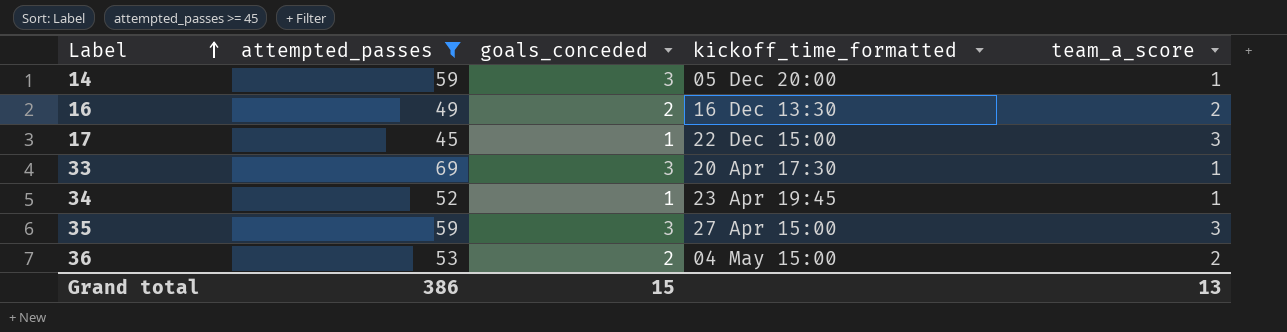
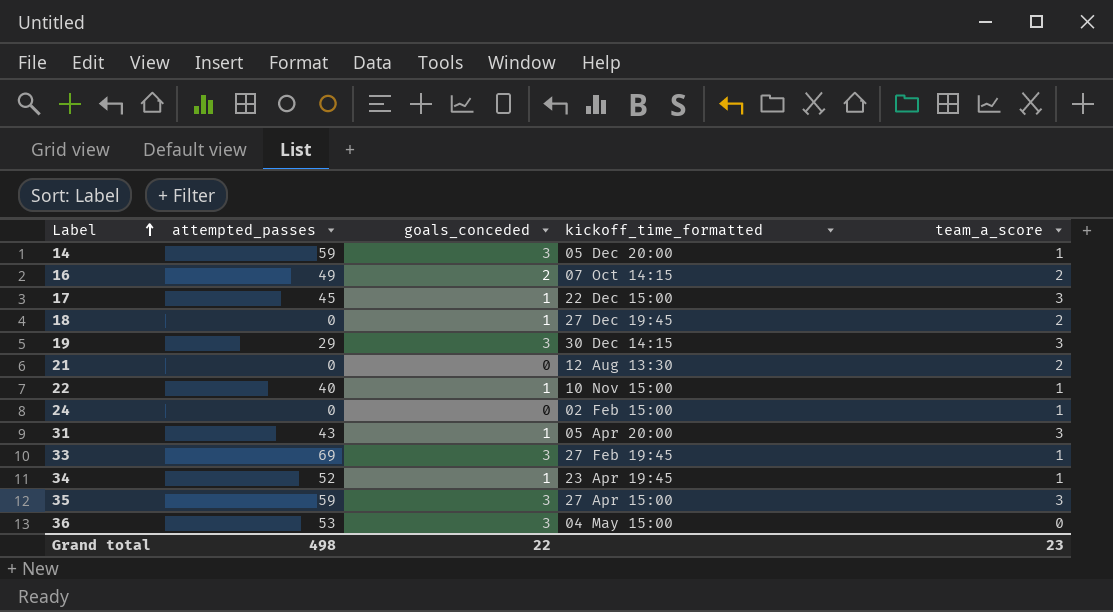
filter: attempted_passes >= 45 -> none
16 | kickoff_time_formatted: 16 Dec 13:30 -> 07 Oct 14:15
33 | kickoff_time_formatted: 20 Apr 17:30 -> 27 Feb 19:45
36 | goals_conceded: 2 -> 3
36 | team_a_score: 2 -> 0
Grand total | attempted_passes: 386 -> 498
Grand total | goals_conceded: 15 -> 22
Grand total | team_a_score: 13 -> 23

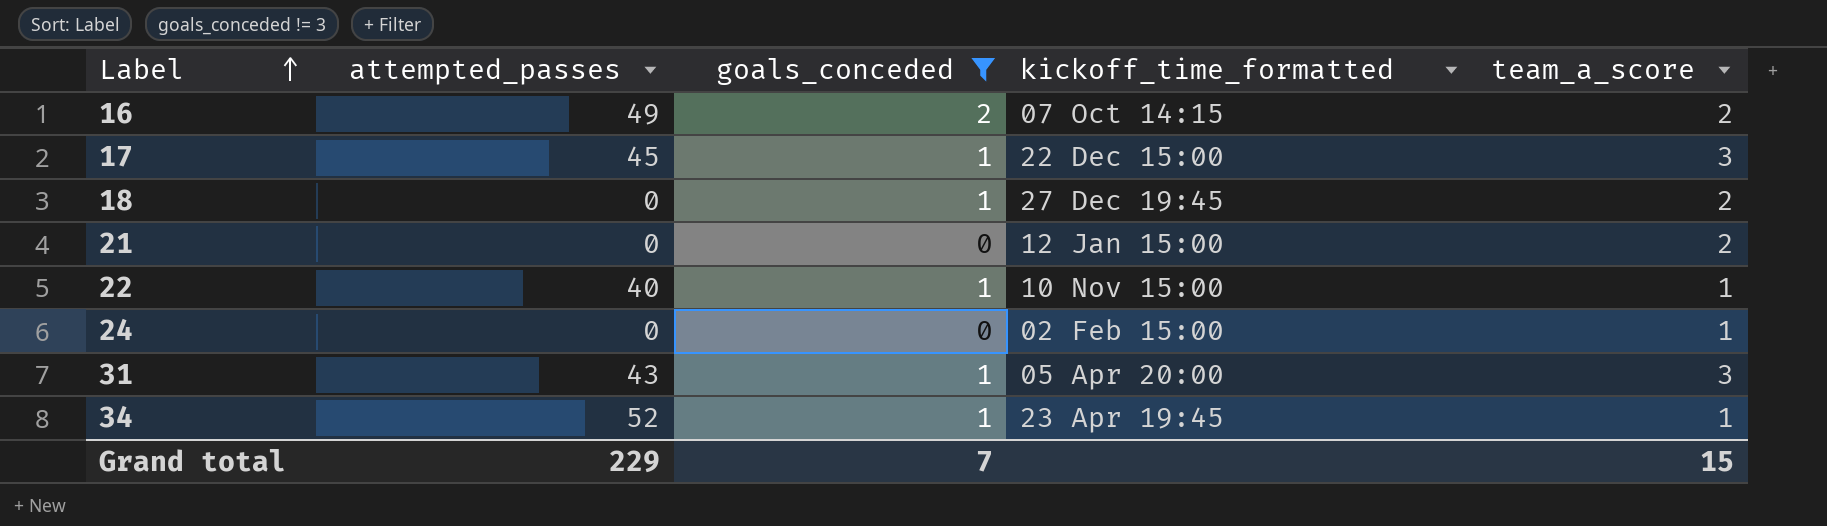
filter: none -> goals_conceded != 3
21 | kickoff_time_formatted: 12 Aug 13:30 -> 12 Jan 15:00
Grand total | attempted_passes: 498 -> 229
Grand total | goals_conceded: 22 -> 7
Grand total | team_a_score: 23 -> 15

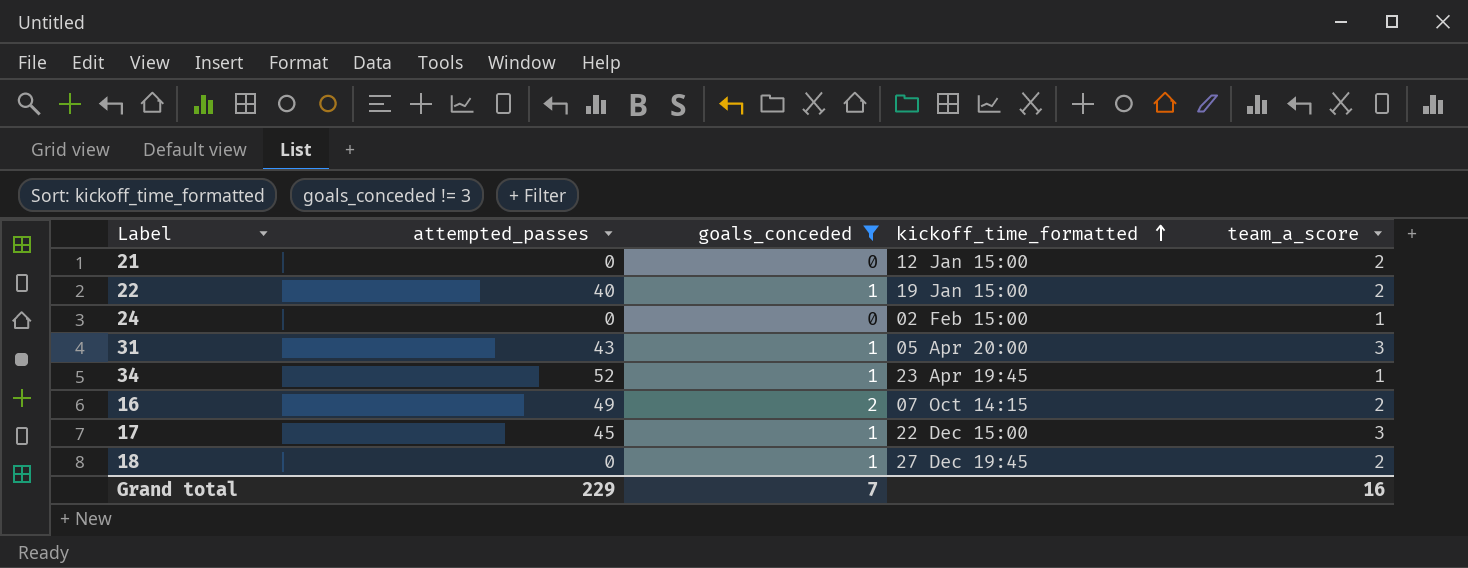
row order: Label ascending -> kickoff_time_formatted ascending
22 | kickoff_time_formatted: 10 Nov 15:00 -> 19 Jan 15:00
22 | team_a_score: 1 -> 2
Grand total | team_a_score: 15 -> 16

